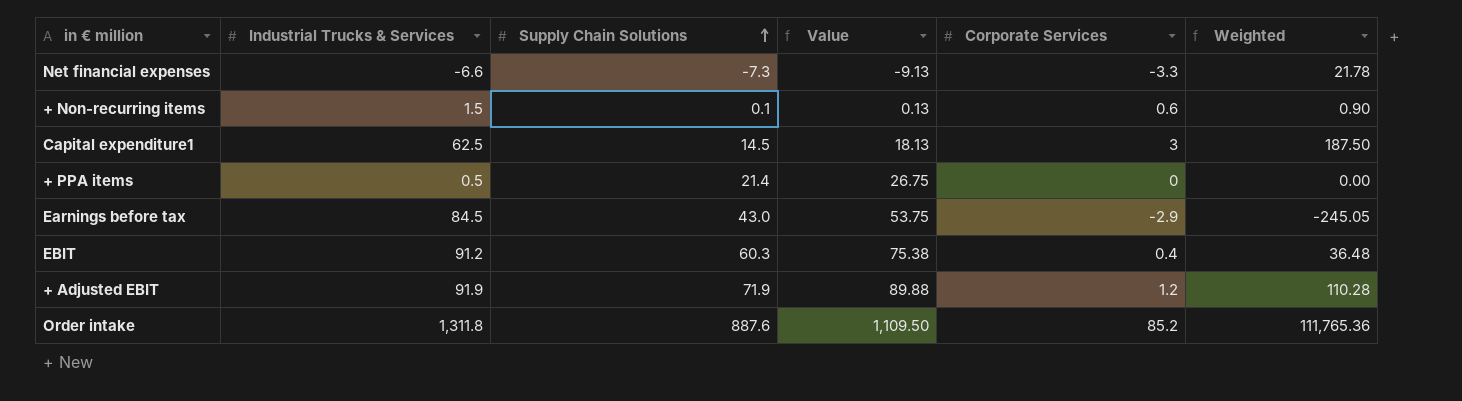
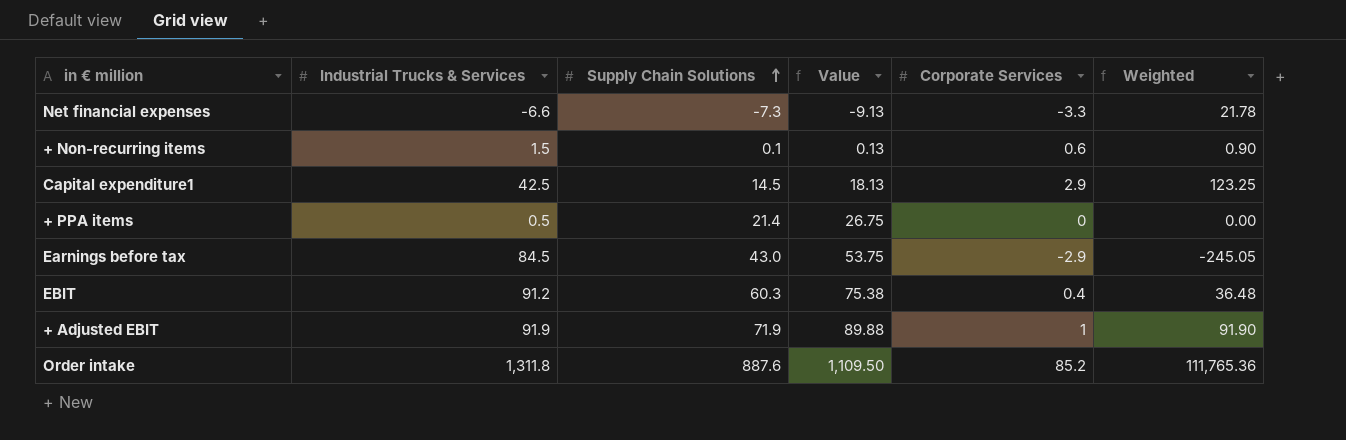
Capital expenditure1 | Industrial Trucks & Services: 62.5 -> 42.5
Capital expenditure1 | Corporate Services: 3 -> 2.9
Capital expenditure1 | Weighted: 187.50 -> 123.25
+ Adjusted EBIT | Corporate Services: 1.2 -> 1
+ Adjusted EBIT | Weighted: 110.28 -> 91.90

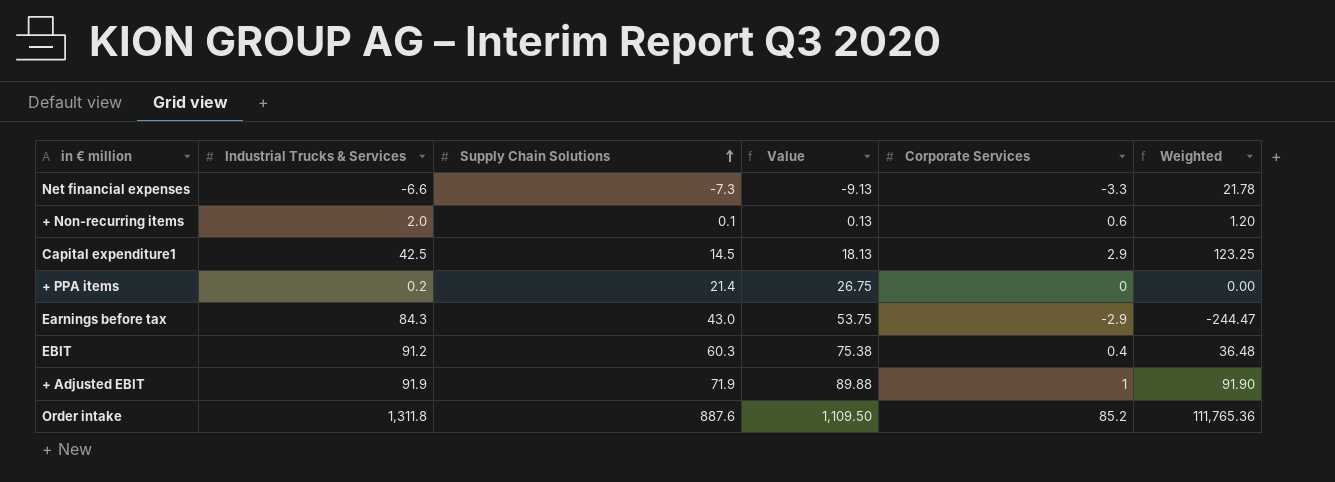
+ Non-recurring items | Industrial Trucks & Services: 1.5 -> 2.0
+ Non-recurring items | Weighted: 0.90 -> 1.20
+ PPA items | Industrial Trucks & Services: 0.5 -> 0.2
Earnings before tax | Industrial Trucks & Services: 84.5 -> 84.3
Earnings before tax | Weighted: -245.05 -> -244.47

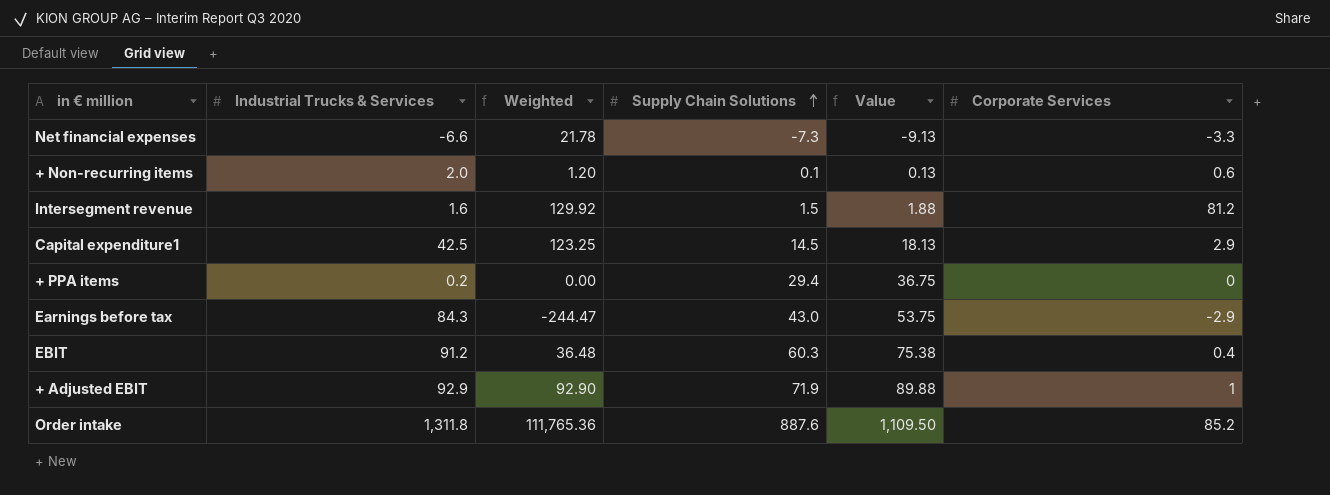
column Weighted | position: 6 -> 3
row Intersegment revenue: none -> 1.6 | 129.92 | 1.5 | 1.88 | 81.2
+ PPA items | Supply Chain Solutions: 21.4 -> 29.4
+ PPA items | Value: 26.75 -> 36.75
+ Adjusted EBIT | Industrial Trucks & Services: 91.9 -> 92.9
+ Adjusted EBIT | Weighted: 91.90 -> 92.90

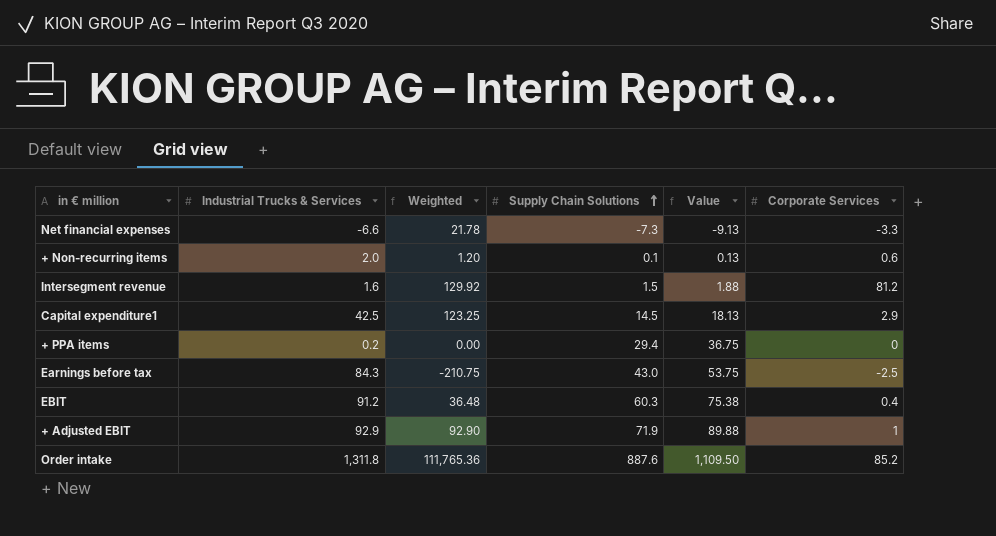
Earnings before tax | Weighted: -244.47 -> -210.75
Earnings before tax | Corporate Services: -2.9 -> -2.5

